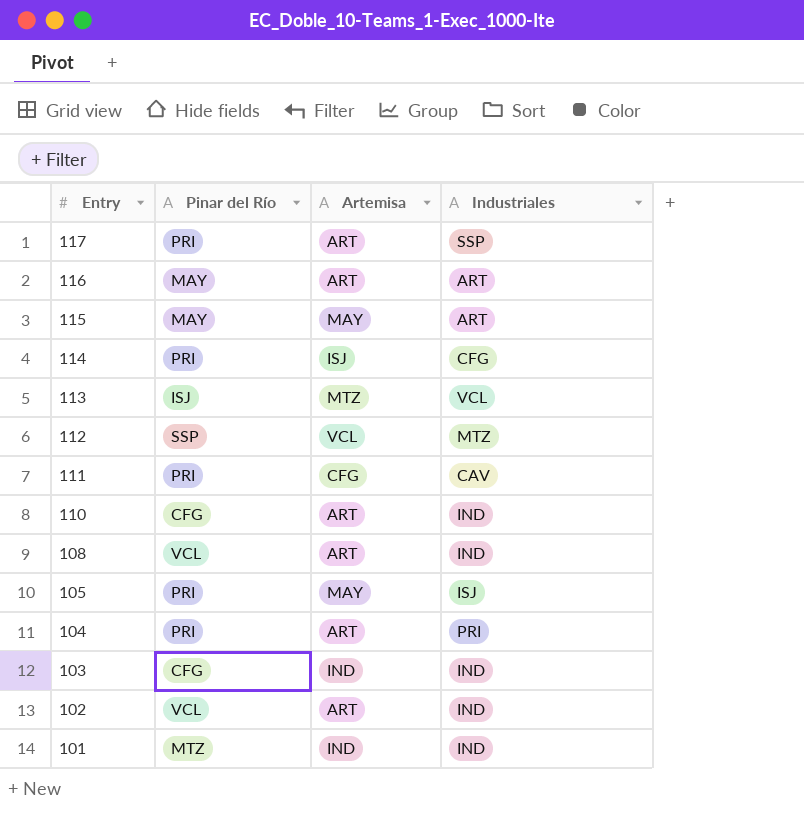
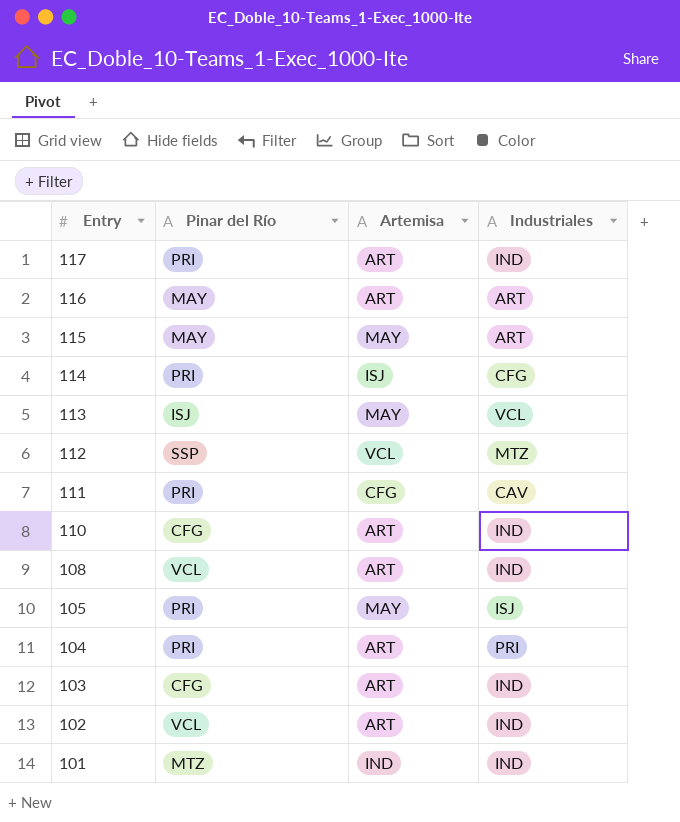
117 | Industriales: SSP -> IND
113 | Artemisa: MTZ -> MAY
103 | Artemisa: IND -> ART

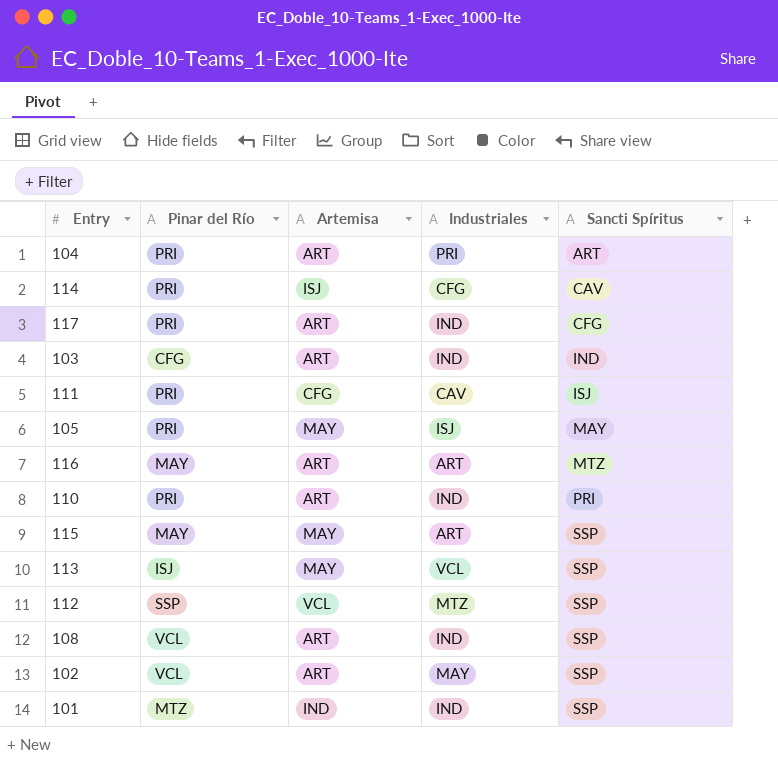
row order: Entry descending -> Sancti Spíritus ascending
column Sancti Spíritus | position: none -> 5
110 | Pinar del Río: CFG -> PRI
102 | Industriales: IND -> MAY

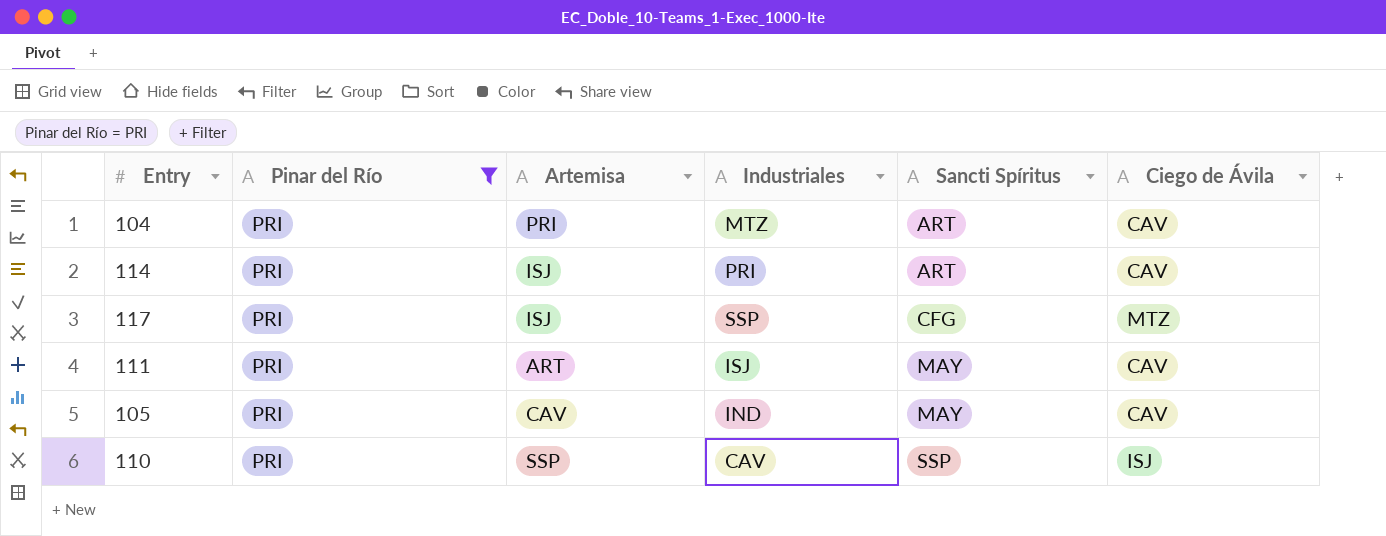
filter: none -> Pinar del Río = PRI
column Ciego de Ávila | position: none -> 6
104 | Artemisa: ART -> PRI
104 | Industriales: PRI -> MTZ
114 | Industriales: CFG -> PRI
114 | Sancti Spíritus: CAV -> ART
117 | Artemisa: ART -> ISJ
117 | Industriales: IND -> SSP
111 | Artemisa: CFG -> ART
111 | Industriales: CAV -> ISJ
111 | Sancti Spíritus: ISJ -> MAY
105 | Artemisa: MAY -> CAV
105 | Industriales: ISJ -> IND
110 | Artemisa: ART -> SSP
110 | Industriales: IND -> CAV
110 | Sancti Spíritus: PRI -> SSP

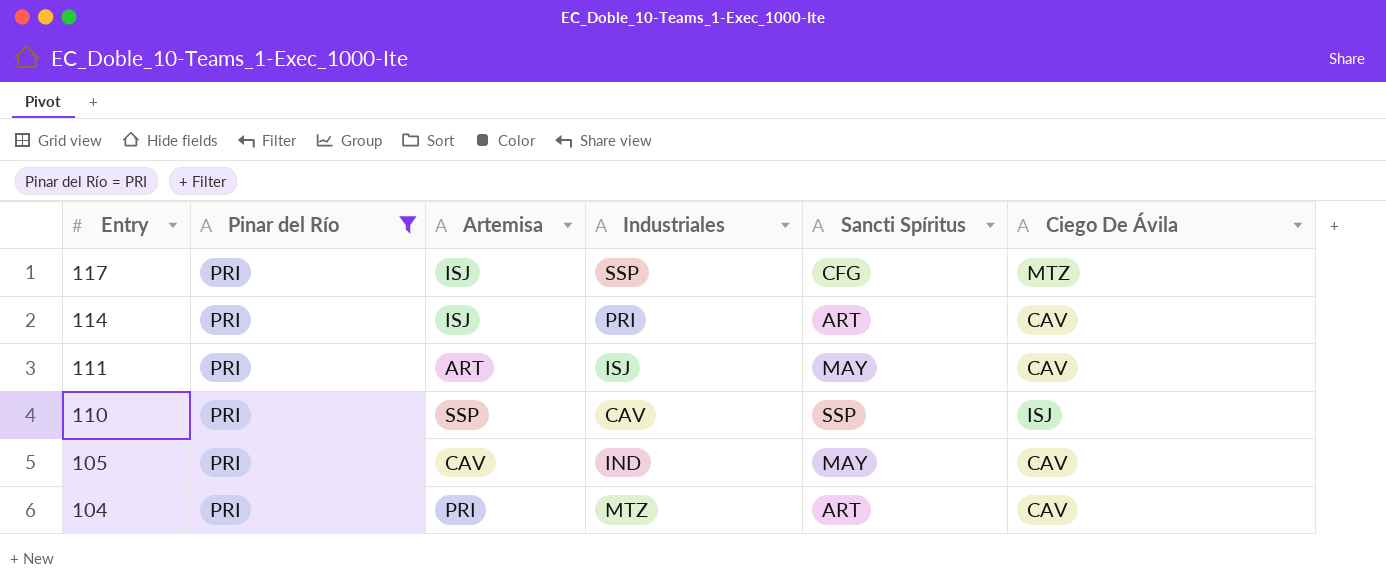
row order: Sancti Spíritus ascending -> Entry descending
column name: Ciego de Ávila -> Ciego De Ávila

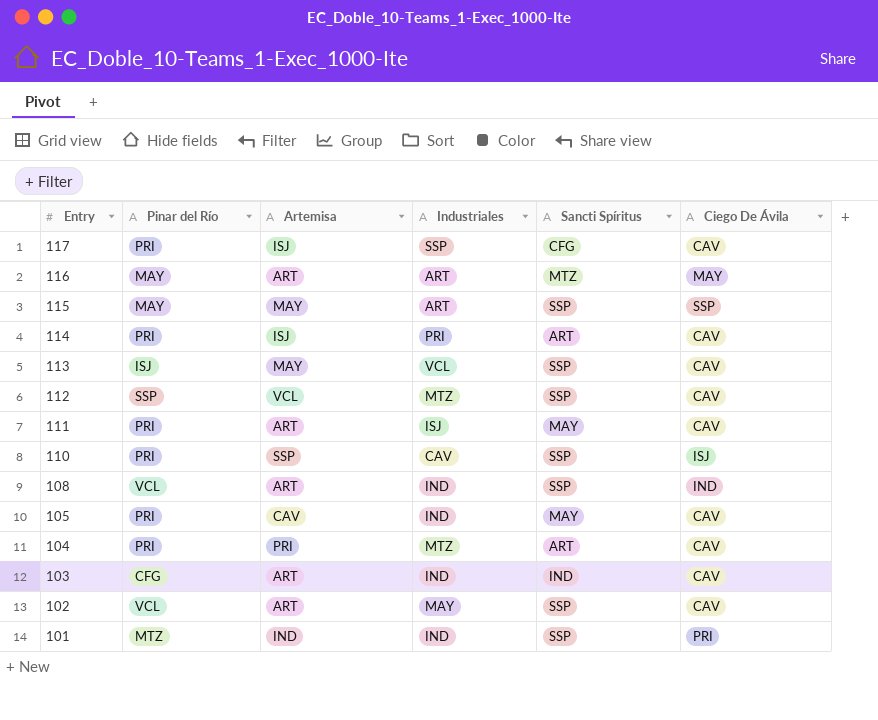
filter: Pinar del Río = PRI -> none
117 | Ciego De Ávila: MTZ -> CAV

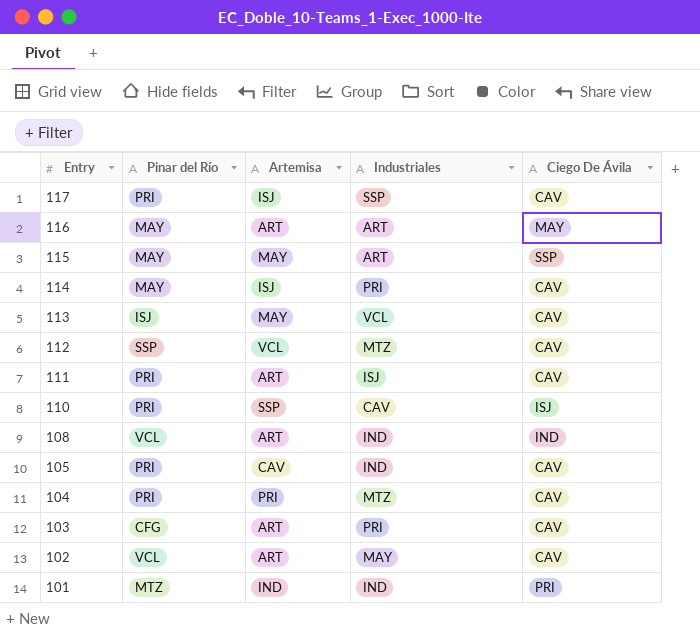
column Sancti Spíritus | position: 5 -> none
114 | Pinar del Río: PRI -> MAY
103 | Industriales: IND -> PRI

